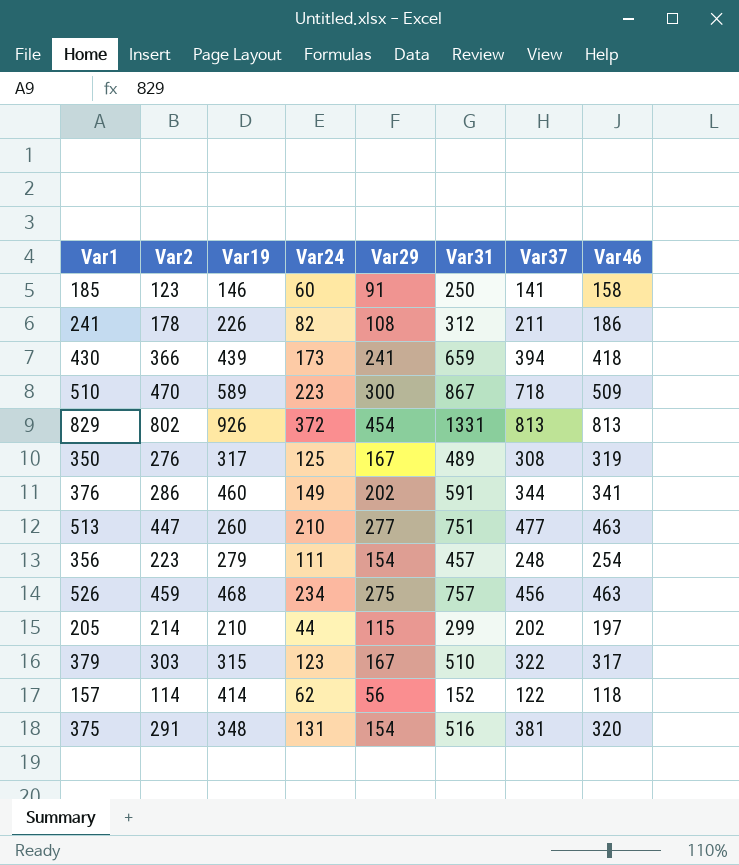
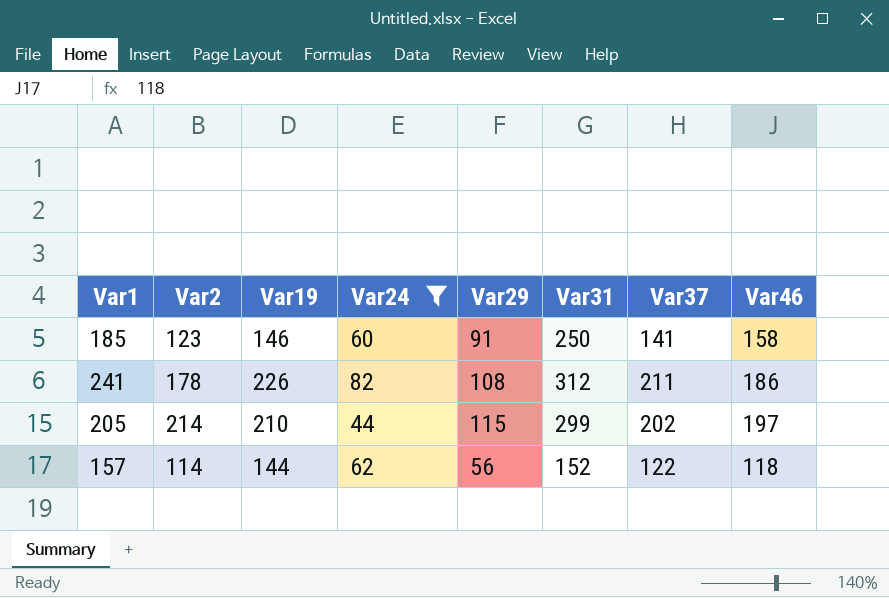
filter: none -> Var24 <= 82
157 | Var19: 414 -> 144

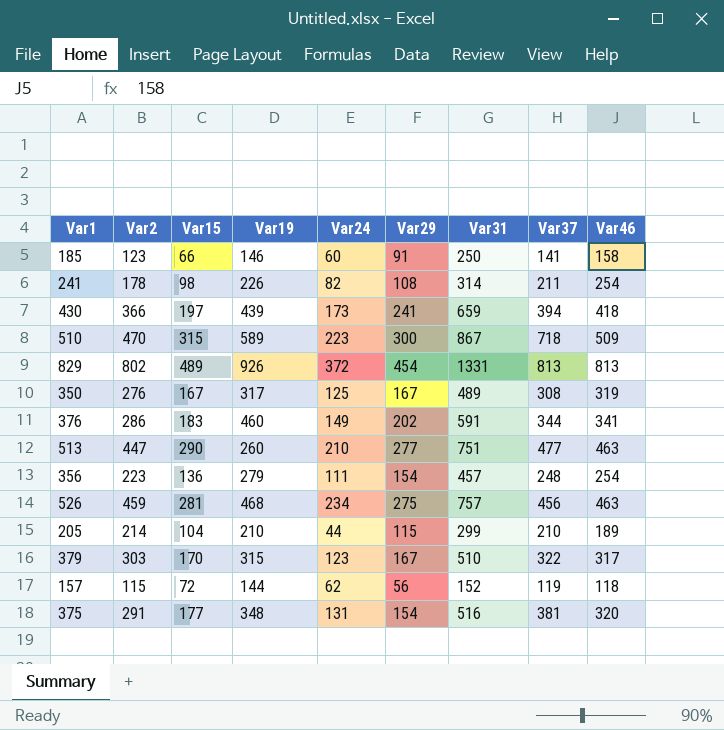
filter: Var24 <= 82 -> none
column Var15 | position: none -> 3
241 | Var31: 312 -> 314
241 | Var46: 186 -> 254
205 | Var37: 202 -> 210
205 | Var46: 197 -> 189
157 | Var2: 114 -> 115
157 | Var37: 122 -> 119

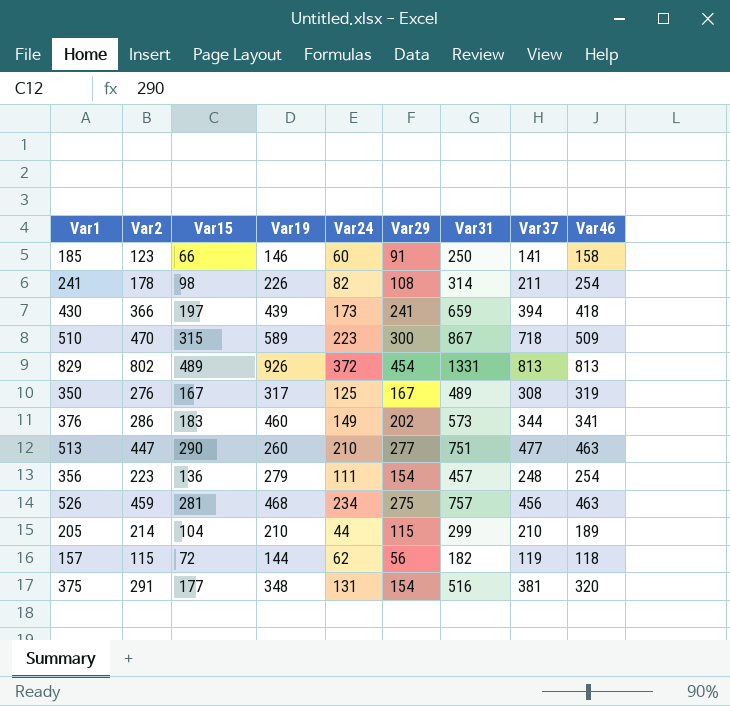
row 379: 303 | 170 | 315 | 123 | 167 | 510 | 322 | 317 -> none
376 | Var31: 591 -> 573
157 | Var31: 152 -> 182

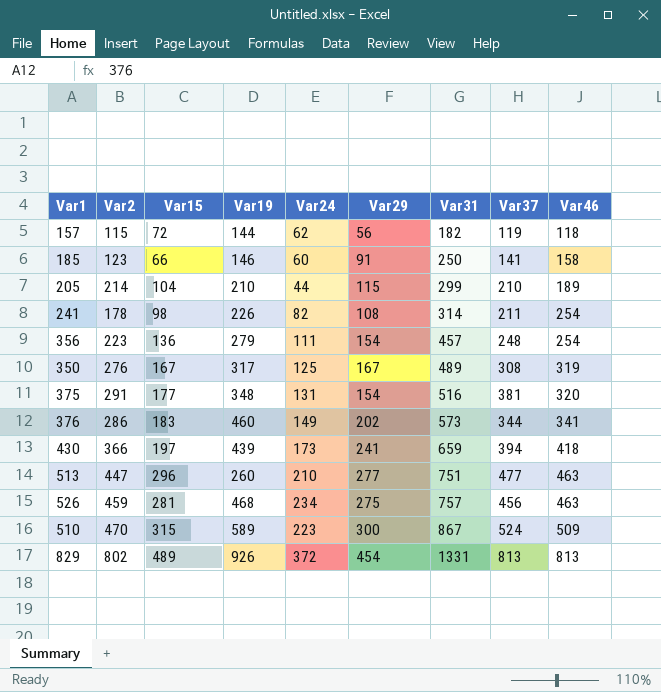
row order: none -> Var31 ascending
513 | Var15: 290 -> 296
510 | Var37: 718 -> 524

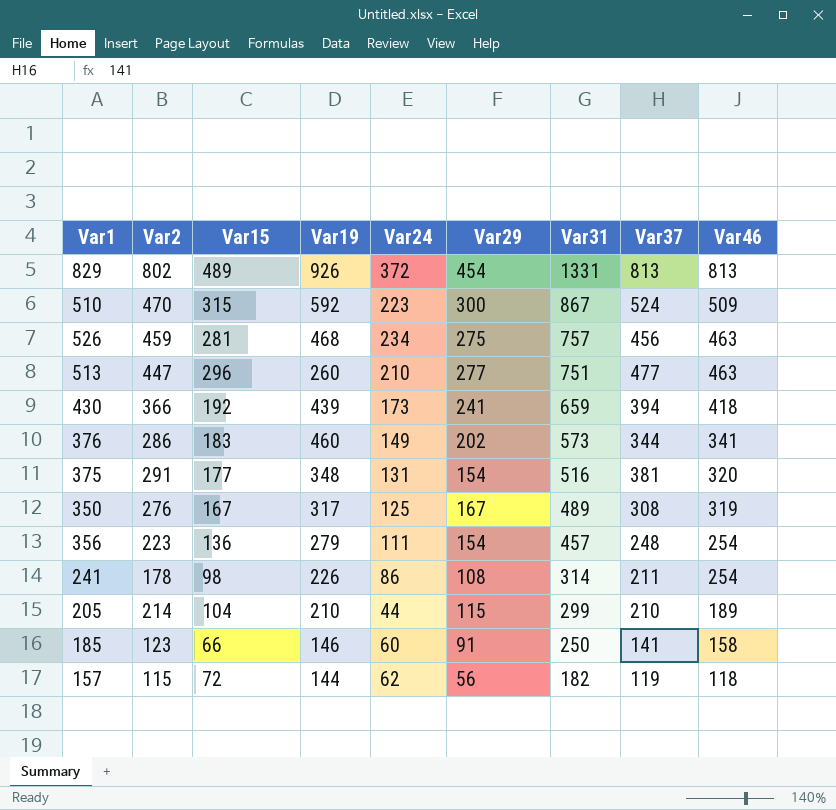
row order: Var31 ascending -> Var31 descending
510 | Var19: 589 -> 592
430 | Var15: 197 -> 192
241 | Var24: 82 -> 86

